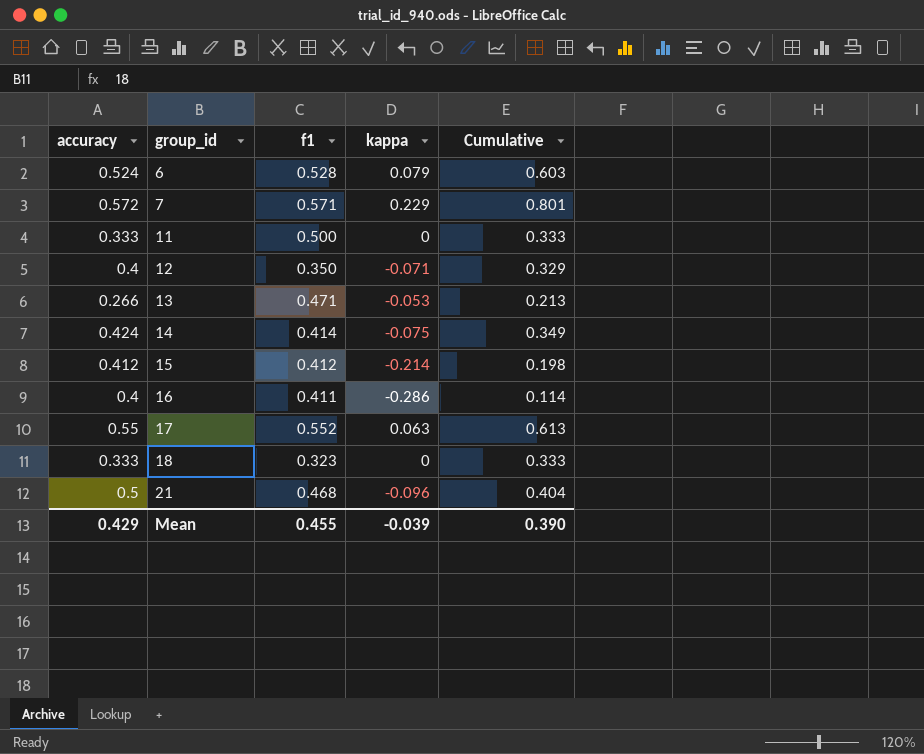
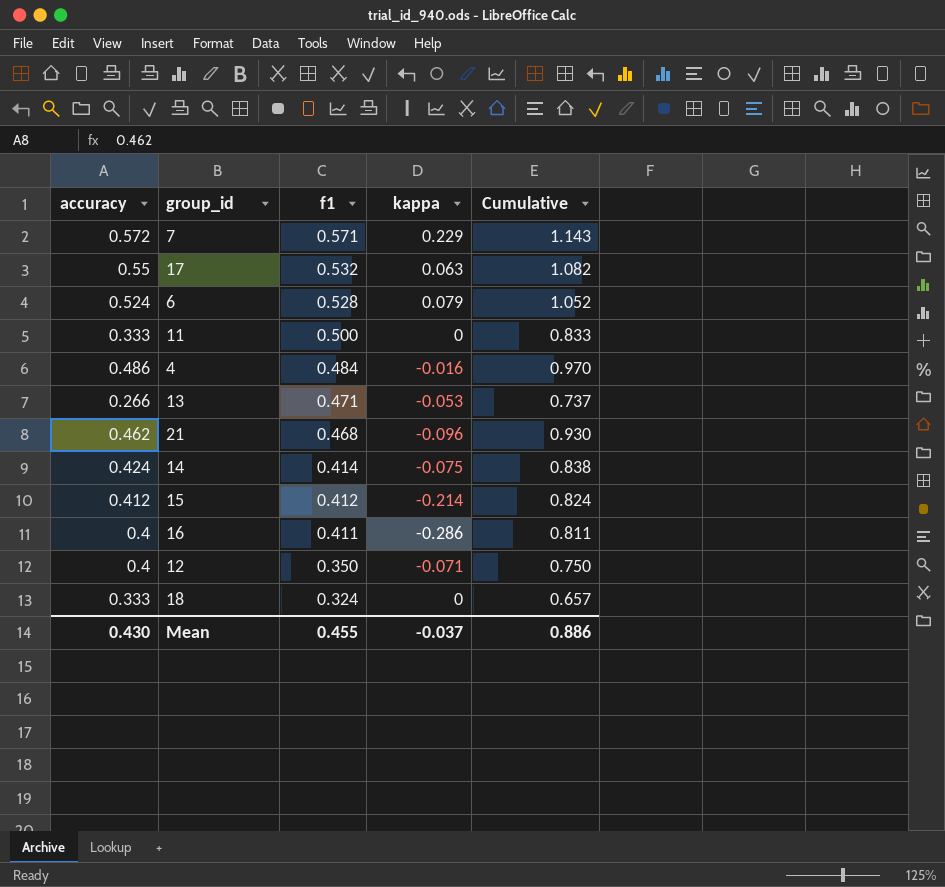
row order: group_id ascending -> f1 descending
column Cumulative | formula: [accuracy] + [kappa] -> [accuracy] + [f1]
17 | f1: 0.552 -> 0.532
row 4: none -> 0.486 | 0.484 | -0.016 | 0.970
21 | accuracy: 0.5 -> 0.462
18 | f1: 0.323 -> 0.324
Mean | accuracy: 0.429 -> 0.430
Mean | kappa: -0.039 -> -0.037
Mean | Cumulative: 0.390 -> 0.886

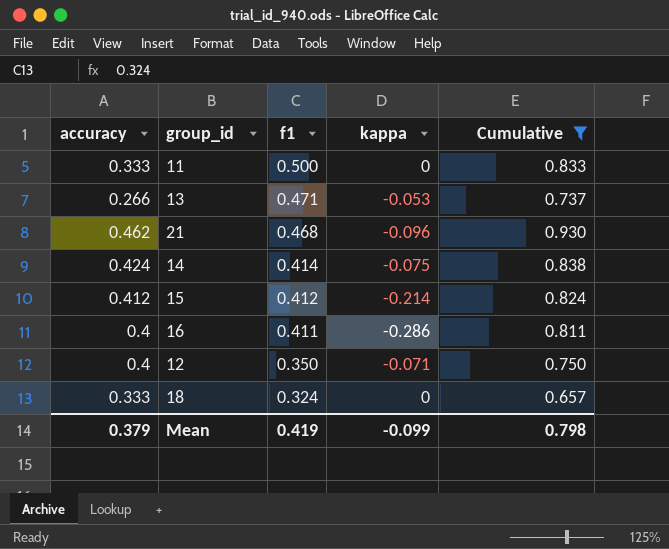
filter: none -> Cumulative <= 0.930
Mean | accuracy: 0.430 -> 0.379
Mean | f1: 0.455 -> 0.419
Mean | kappa: -0.037 -> -0.099
Mean | Cumulative: 0.886 -> 0.798

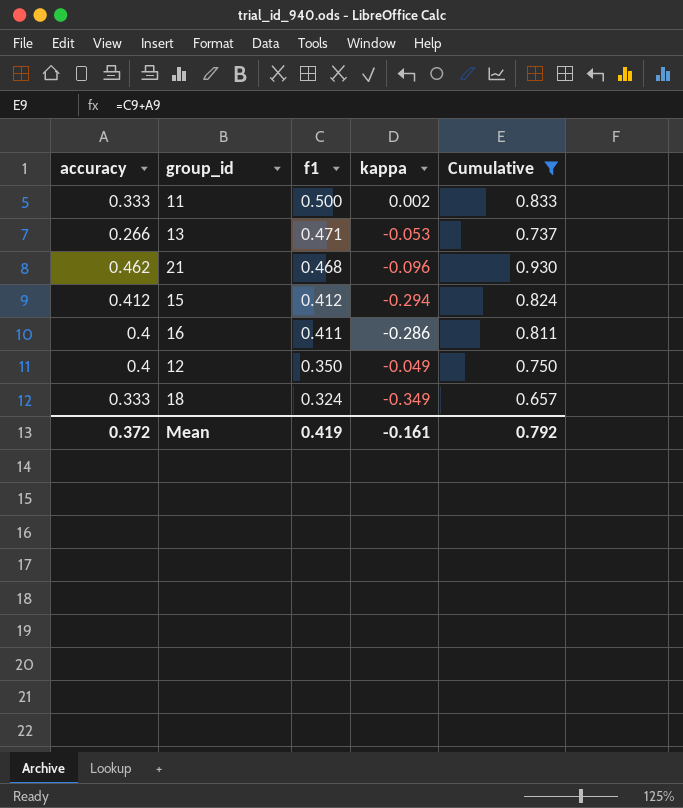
row 14: 0.424 | 0.414 | -0.075 | 0.838 -> none
11 | kappa: 0 -> 0.002
15 | kappa: -0.214 -> -0.294
12 | kappa: -0.071 -> -0.049
18 | kappa: 0 -> -0.349
Mean | accuracy: 0.379 -> 0.372
Mean | kappa: -0.099 -> -0.161
Mean | Cumulative: 0.798 -> 0.792

